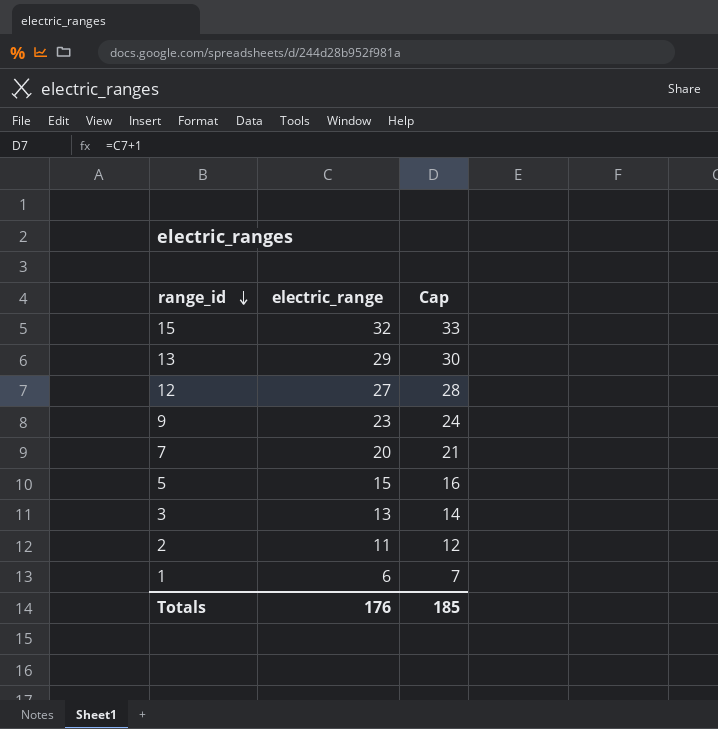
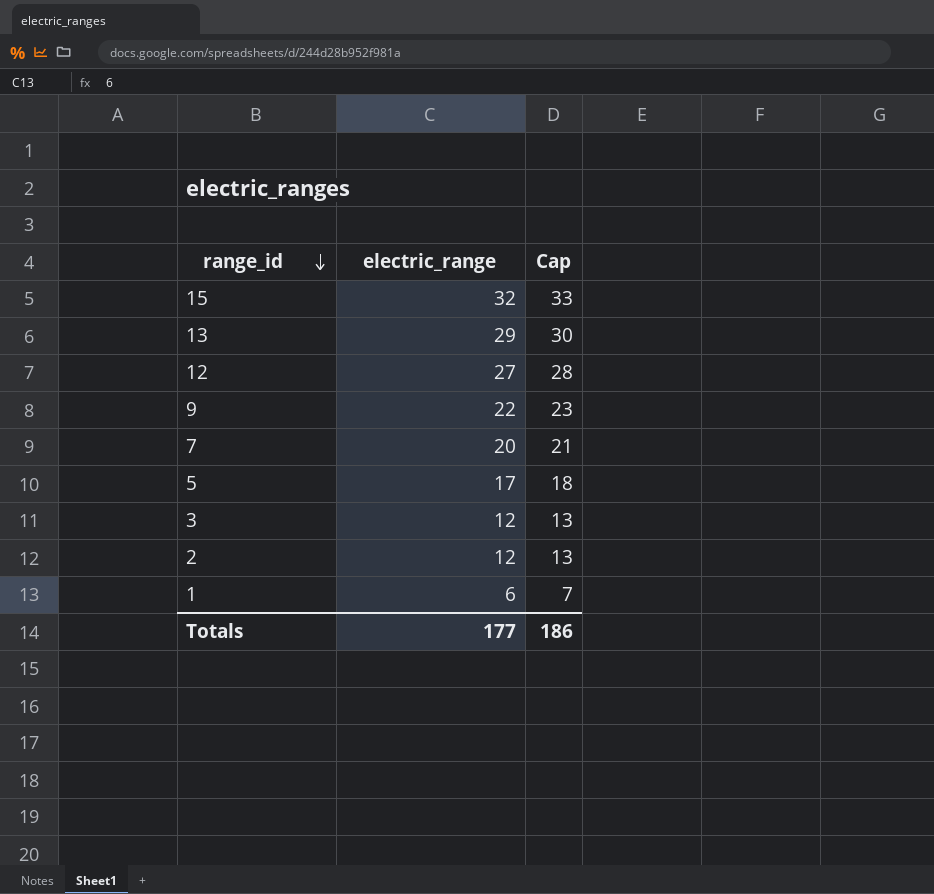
9 | electric_range: 23 -> 22
9 | Cap: 24 -> 23
5 | electric_range: 15 -> 17
5 | Cap: 16 -> 18
3 | electric_range: 13 -> 12
3 | Cap: 14 -> 13
2 | electric_range: 11 -> 12
2 | Cap: 12 -> 13
Totals | electric_range: 176 -> 177
Totals | Cap: 185 -> 186

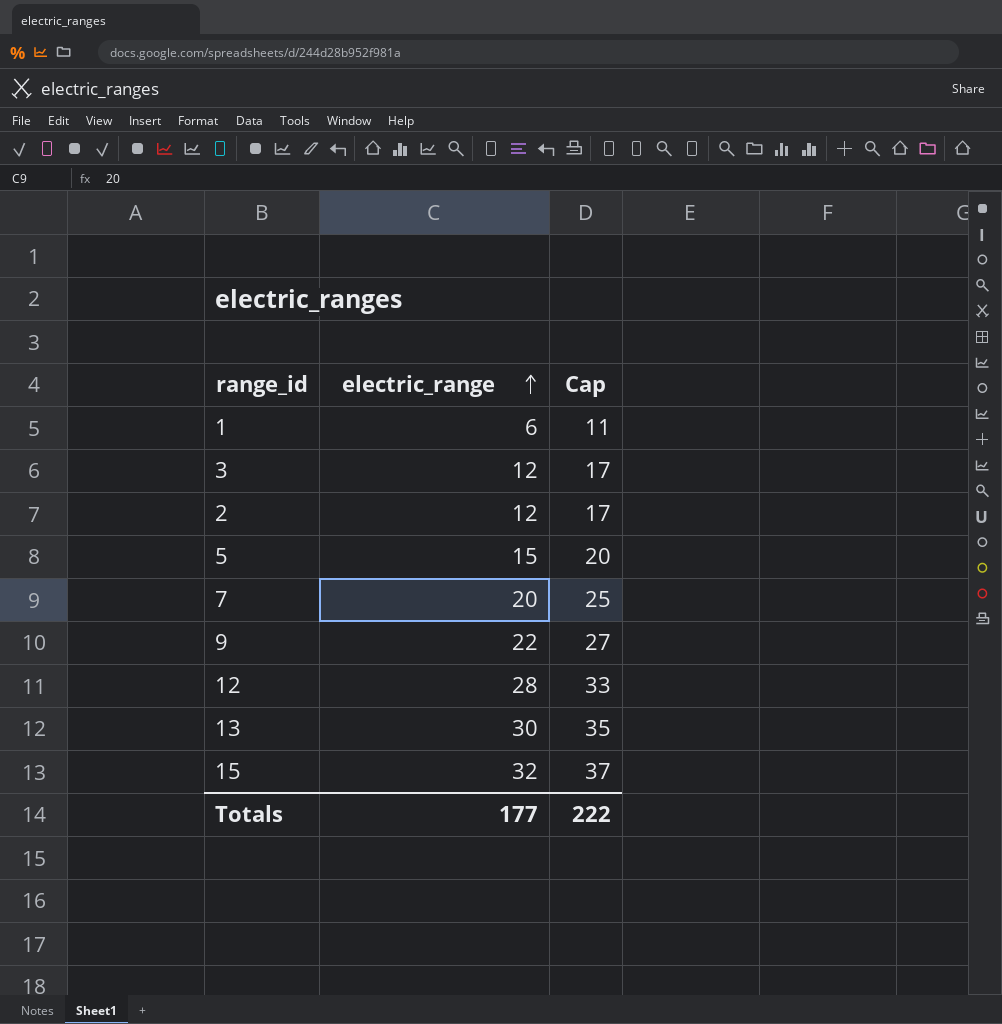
row order: range_id descending -> electric_range ascending
column Cap | formula: [electric_range] + 1 -> [electric_range] + 5
5 | electric_range: 17 -> 15
12 | electric_range: 27 -> 28
13 | electric_range: 29 -> 30
Totals | Cap: 186 -> 222

